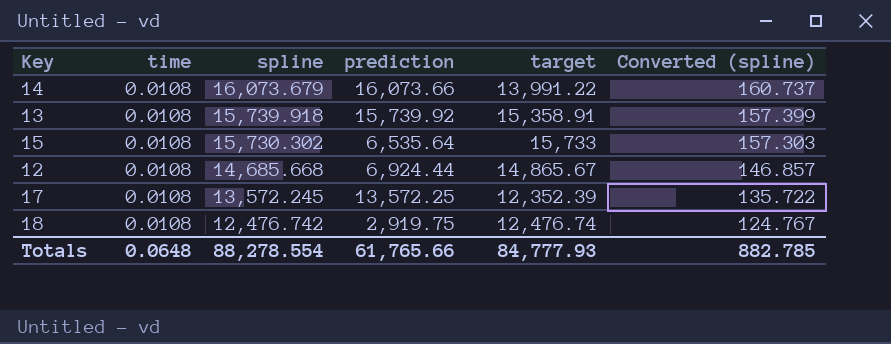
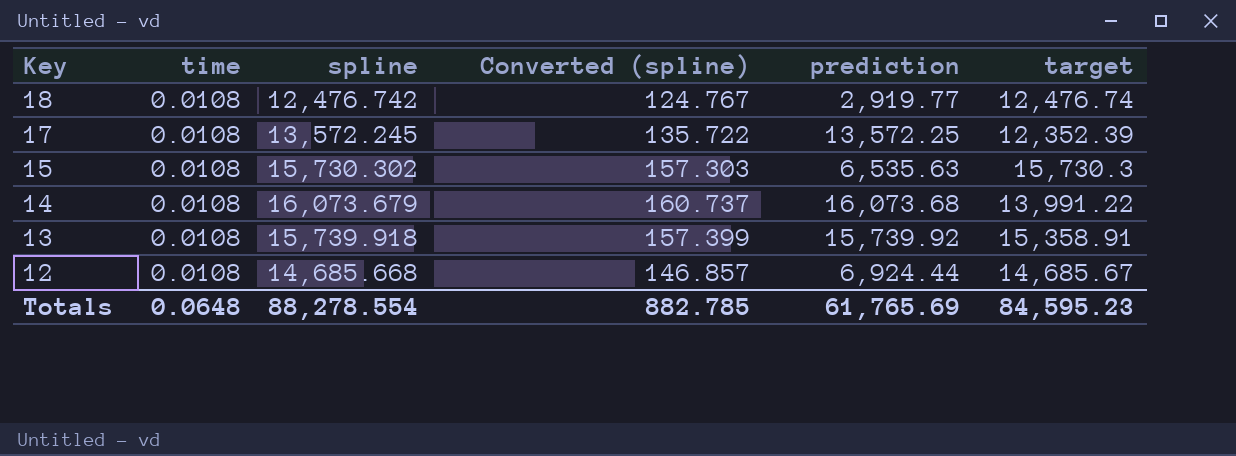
row order: spline descending -> Key descending
column Converted (spline) | position: 6 -> 4
18 | prediction: 2,919.75 -> 2,919.77
15 | prediction: 6,535.64 -> 6,535.63
15 | target: 15,733 -> 15,730.3
14 | prediction: 16,073.66 -> 16,073.68
12 | target: 14,865.67 -> 14,685.67
Totals | prediction: 61,765.66 -> 61,765.69
Totals | target: 84,777.93 -> 84,595.23

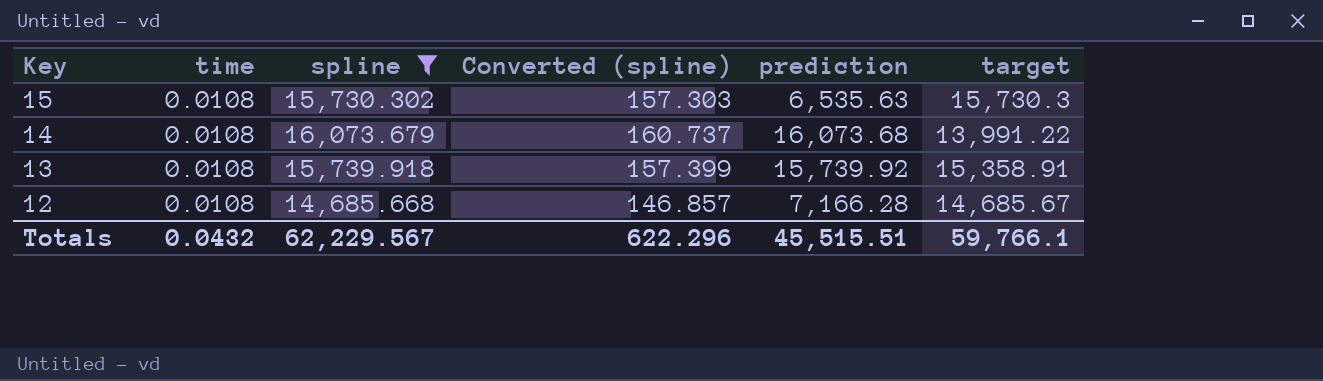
filter: none -> spline >= 14,685.668
12 | prediction: 6,924.44 -> 7,166.28
Totals | time: 0.0648 -> 0.0432
Totals | spline: 88,278.554 -> 62,229.567
Totals | Converted (spline): 882.785 -> 622.296
Totals | prediction: 61,765.69 -> 45,515.51
Totals | target: 84,595.23 -> 59,766.1

